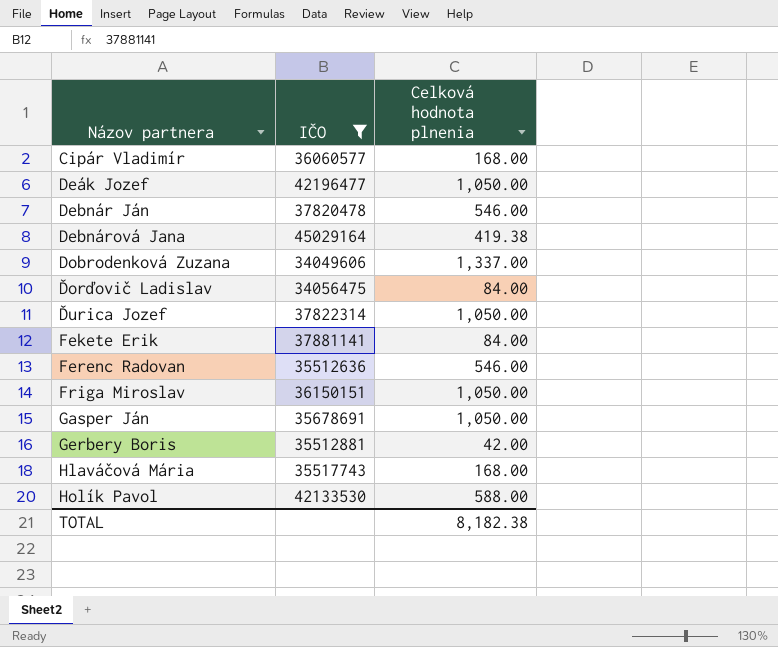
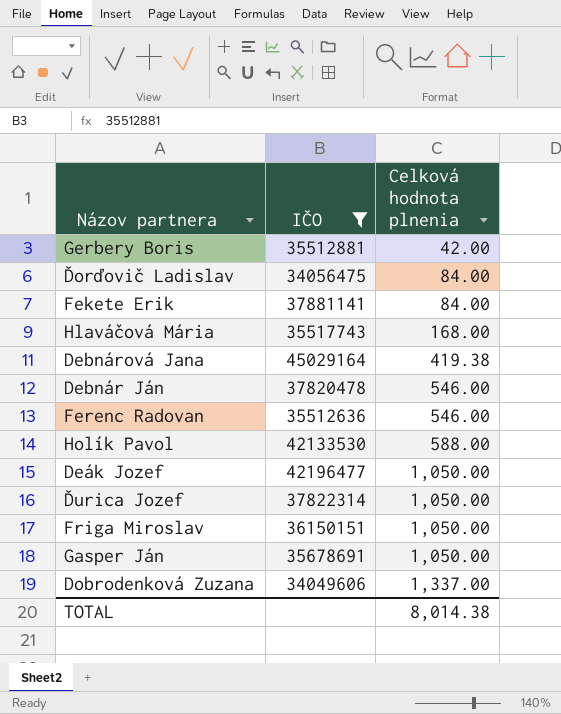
row order: Názov partnera ascending -> Celková hodnota plnenia ascending
row Cipár Vladimír: 36060577 | 168.00 -> none
TOTAL | Celková hodnota plnenia: 8,182.38 -> 8,014.38

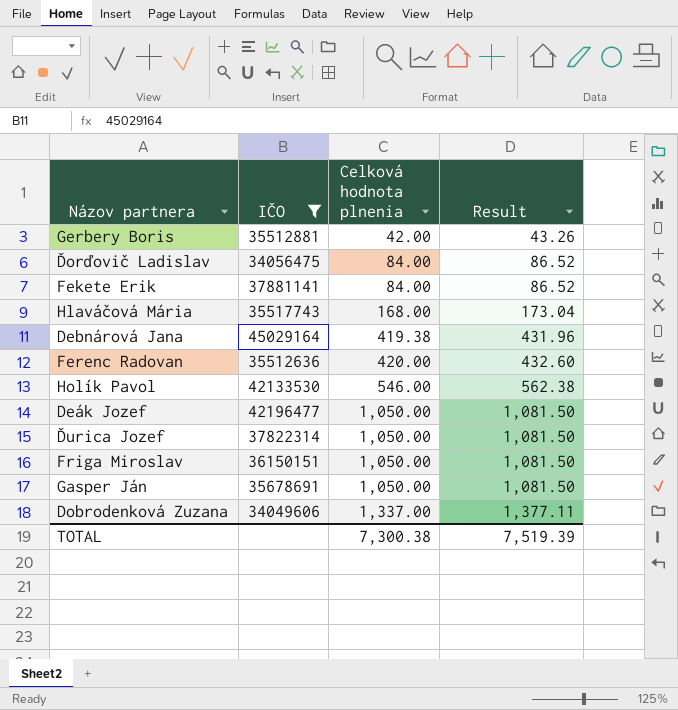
column Result | formula: none -> [Celková hodnota plnenia] * 1.03
row Debnár Ján: 37820478 | 546.00 -> none
Ferenc Radovan | Celková hodnota plnenia: 546.00 -> 420.00
Holík Pavol | Celková hodnota plnenia: 588.00 -> 546.00
TOTAL | Celková hodnota plnenia: 8,014.38 -> 7,300.38

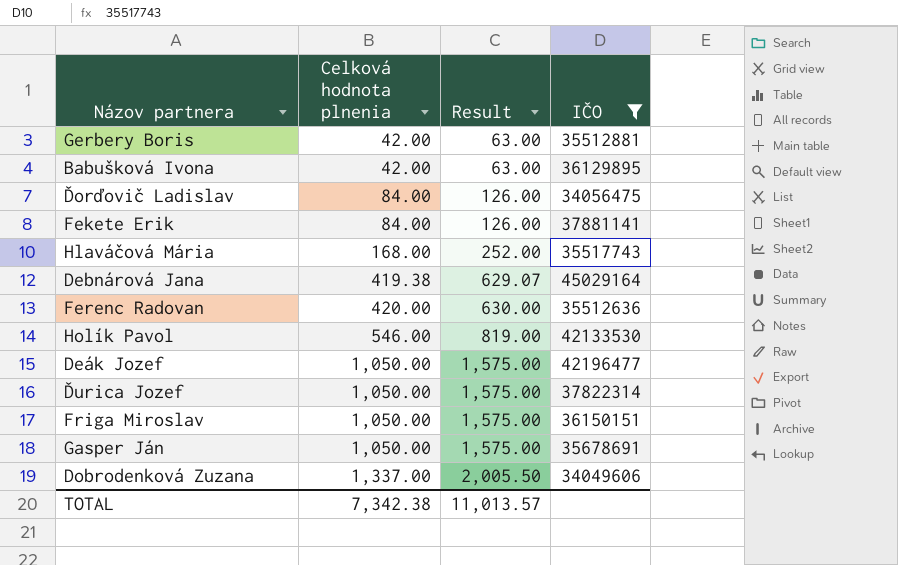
column Result | formula: [Celková hodnota plnenia] * 1.03 -> [Celková hodnota plnenia] * 1.5
column IČO | position: 2 -> 4
row Babušková Ivona: none -> 42.00 | 63.00 | 36129895
TOTAL | Celková hodnota plnenia: 7,300.38 -> 7,342.38
TOTAL | Result: 7,519.39 -> 11,013.57

